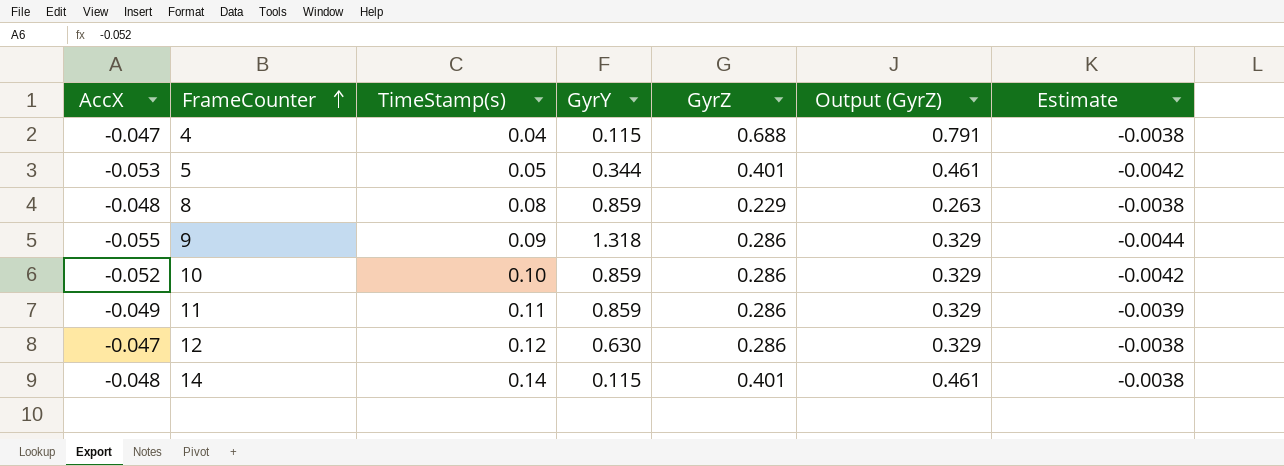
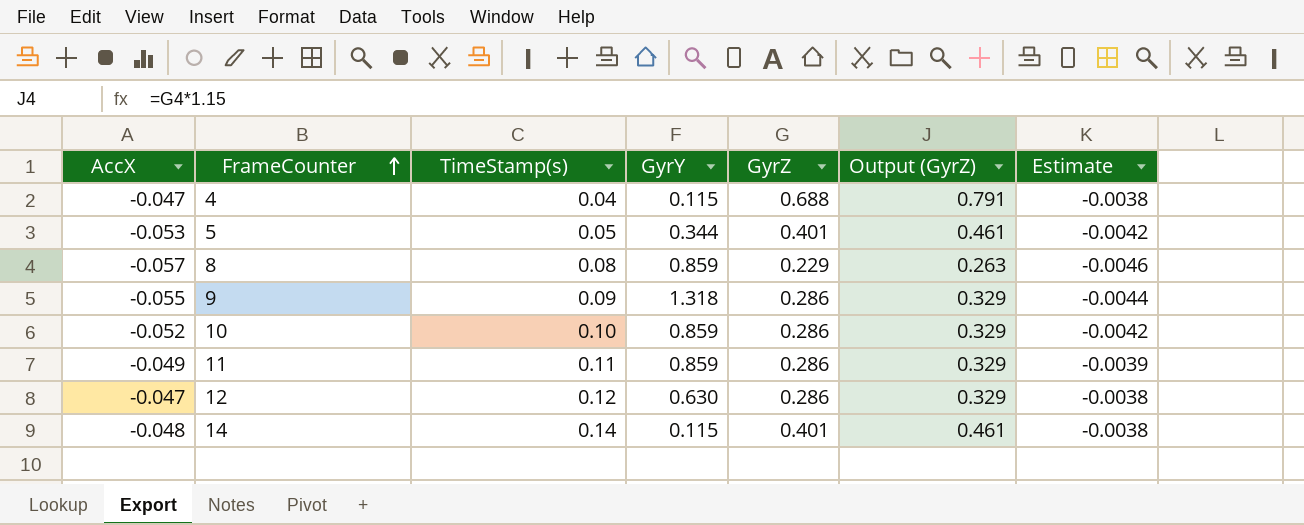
8 | AccX: -0.048 -> -0.057
8 | Estimate: -0.0038 -> -0.0046

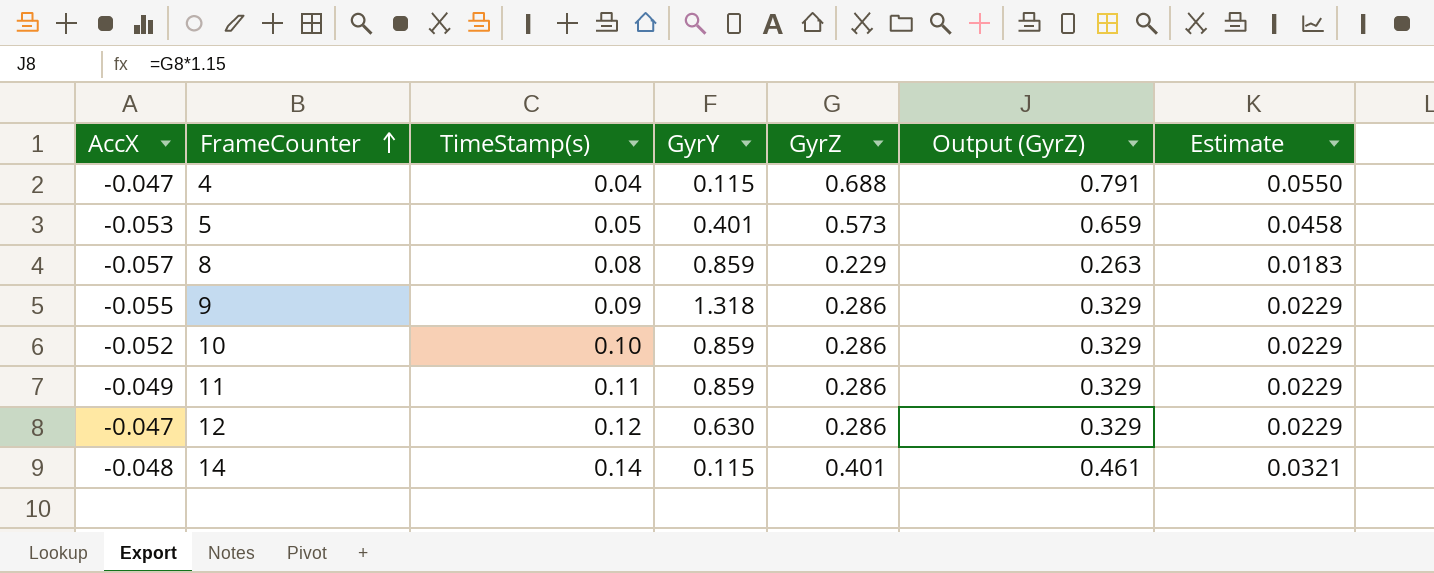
column Estimate | formula: [AccX] * 0.08 -> [GyrZ] * 0.08
5 | GyrY: 0.344 -> 0.401
5 | GyrZ: 0.401 -> 0.573
5 | Output (GyrZ): 0.461 -> 0.659

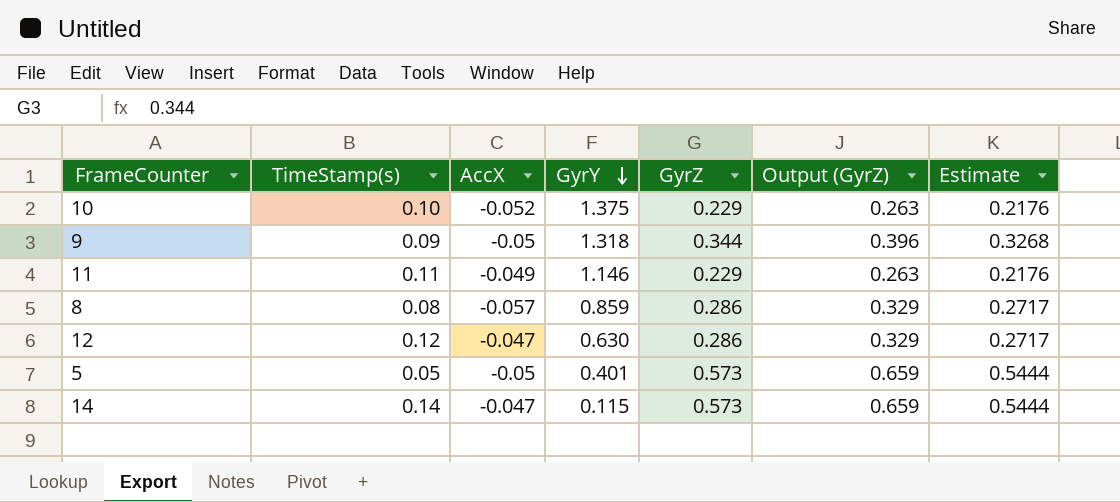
row order: FrameCounter ascending -> GyrY descending
column AccX | position: 1 -> 3
column Estimate | formula: [GyrZ] * 0.08 -> [GyrZ] * 0.95
row 4: -0.047 | 0.04 | 0.115 | 0.688 | 0.791 | 0.0550 -> none
10 | GyrY: 0.859 -> 1.375
10 | GyrZ: 0.286 -> 0.229
10 | Output (GyrZ): 0.329 -> 0.263
9 | AccX: -0.055 -> -0.05
9 | GyrZ: 0.286 -> 0.344
9 | Output (GyrZ): 0.329 -> 0.396
11 | GyrY: 0.859 -> 1.146
11 | GyrZ: 0.286 -> 0.229
11 | Output (GyrZ): 0.329 -> 0.263
8 | GyrZ: 0.229 -> 0.286
8 | Output (GyrZ): 0.263 -> 0.329
5 | AccX: -0.053 -> -0.05
14 | AccX: -0.048 -> -0.047
14 | GyrZ: 0.401 -> 0.573
14 | Output (GyrZ): 0.461 -> 0.659

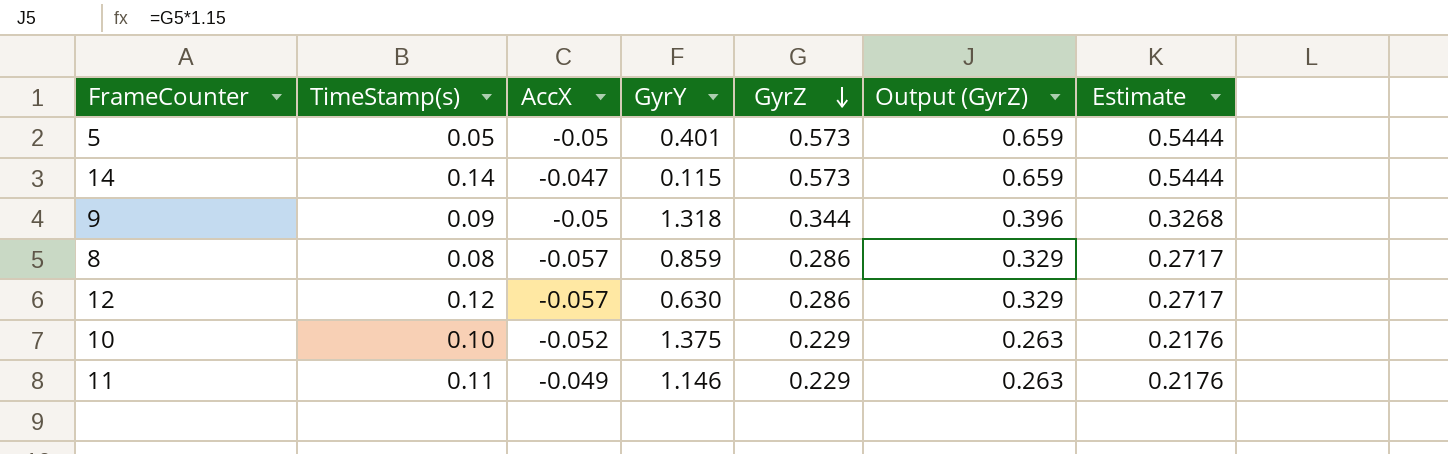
row order: GyrY descending -> GyrZ descending
12 | AccX: -0.047 -> -0.057

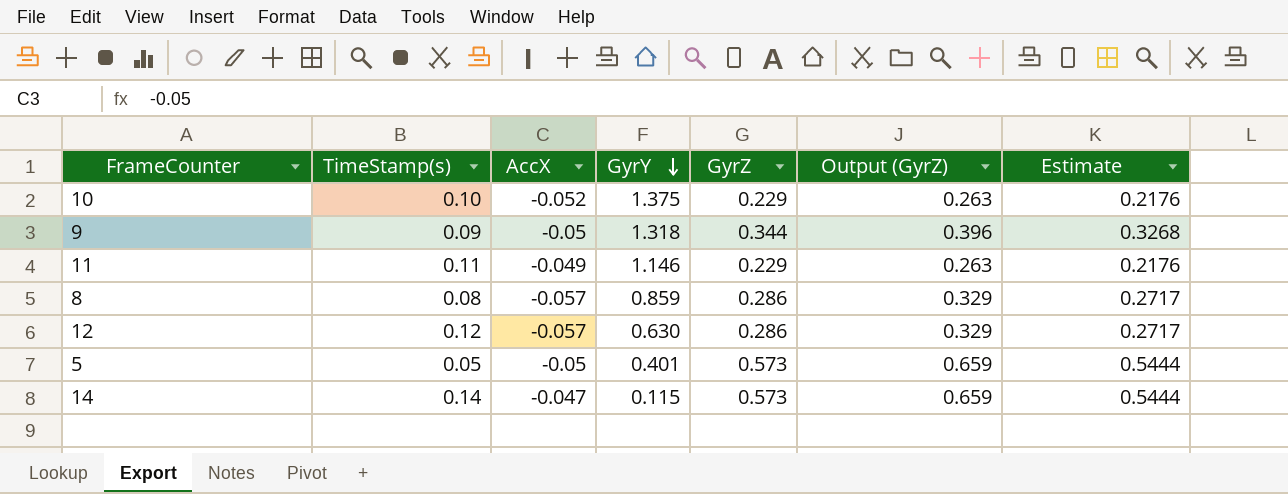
row order: GyrZ descending -> GyrY descending

